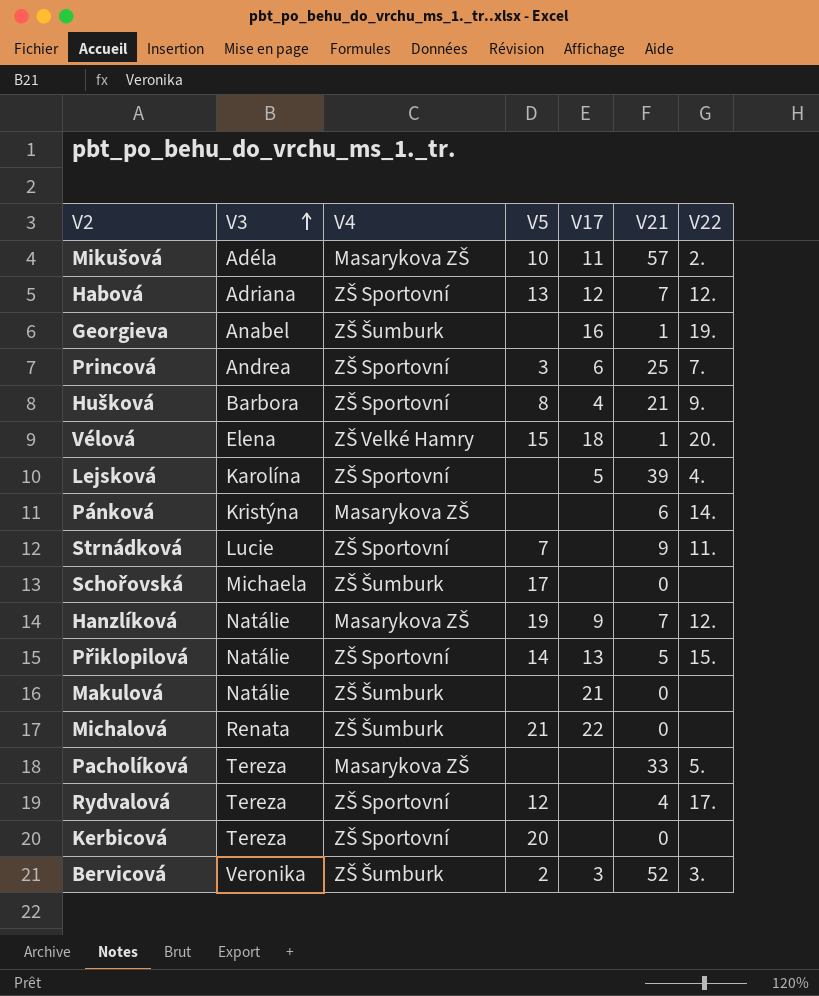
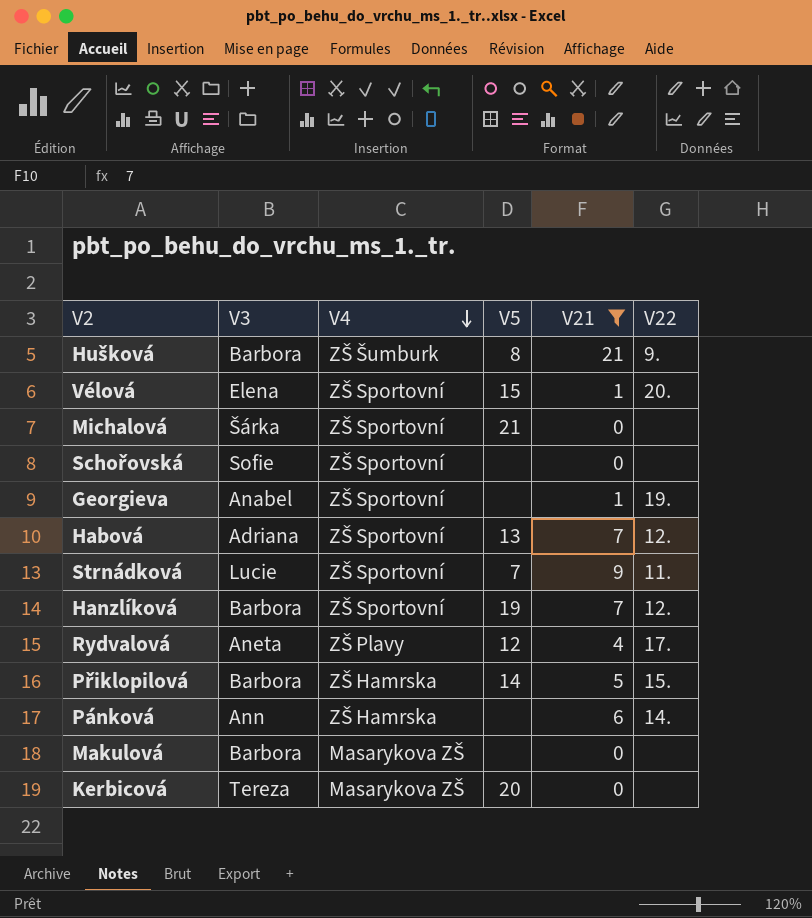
filter: none -> V21 <= 21
row order: V3 ascending -> V4 descending
column V17 | position: 5 -> none
Hušková | V4: ZŠ Sportovní -> ZŠ Šumburk
Vélová | V4: ZŠ Velké Hamry -> ZŠ Sportovní
Michalová | V3: Renata -> Šárka
Michalová | V4: ZŠ Šumburk -> ZŠ Sportovní
Schořovská | V3: Michaela -> Sofie
Schořovská | V4: ZŠ Šumburk -> ZŠ Sportovní
Schořovská | V5: 17 -> none
Georgieva | V4: ZŠ Šumburk -> ZŠ Sportovní
Hanzlíková | V3: Natálie -> Barbora
Hanzlíková | V4: Masarykova ZŠ -> ZŠ Sportovní
Rydvalová | V3: Tereza -> Aneta
Rydvalová | V4: ZŠ Sportovní -> ZŠ Plavy
Přiklopilová | V3: Natálie -> Barbora
Přiklopilová | V4: ZŠ Sportovní -> ZŠ Hamrska
Pánková | V3: Kristýna -> Ann
Pánková | V4: Masarykova ZŠ -> ZŠ Hamrska
Makulová | V3: Natálie -> Barbora
Makulová | V4: ZŠ Šumburk -> Masarykova ZŠ
Kerbicová | V4: ZŠ Sportovní -> Masarykova ZŠ

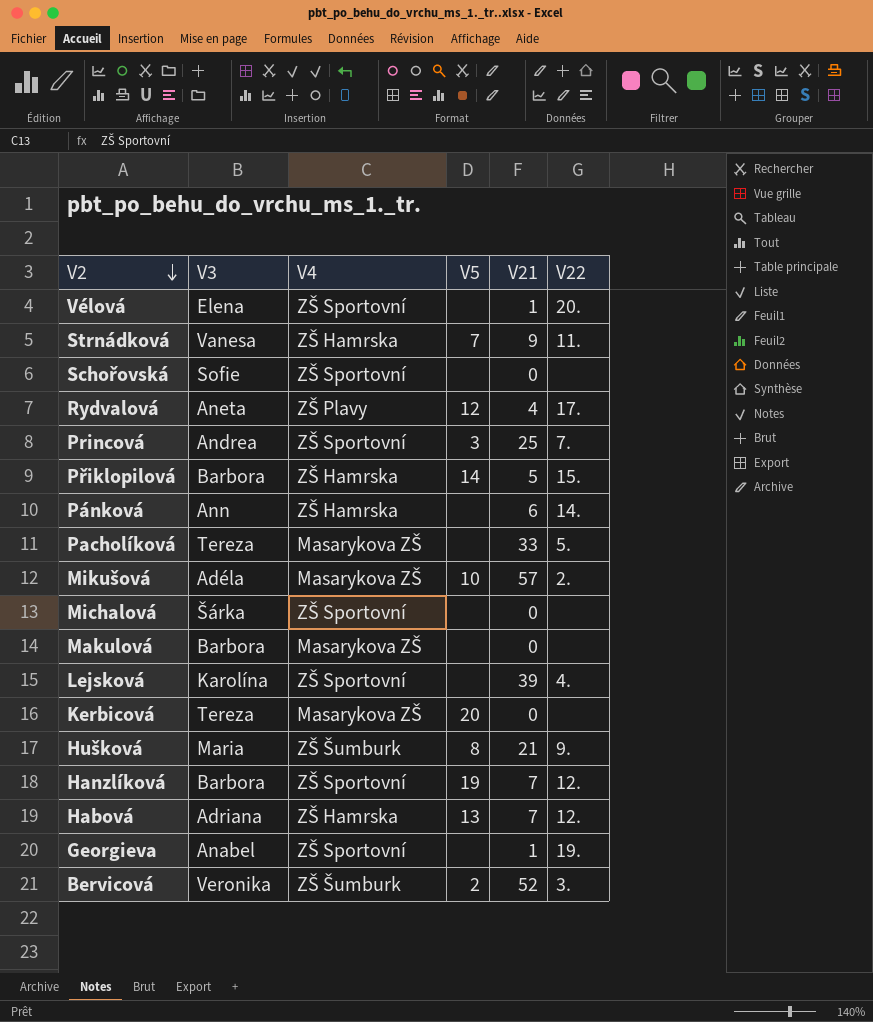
filter: V21 <= 21 -> none
row order: V4 descending -> V2 descending
Vélová | V5: 15 -> none
Strnádková | V3: Lucie -> Vanesa
Strnádková | V4: ZŠ Sportovní -> ZŠ Hamrska
Michalová | V5: 21 -> none
Hušková | V3: Barbora -> Maria
Habová | V4: ZŠ Sportovní -> ZŠ Hamrska

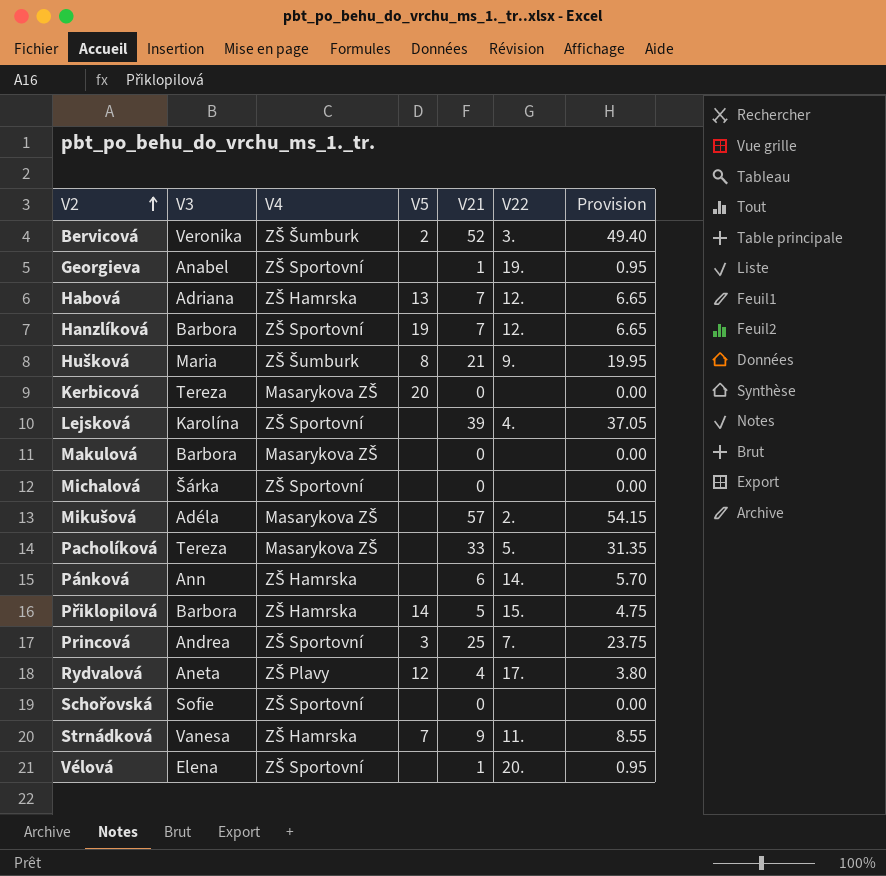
row order: V2 descending -> V2 ascending
column Provision | formula: none -> [V21] * 0.95
Mikušová | V5: 10 -> none

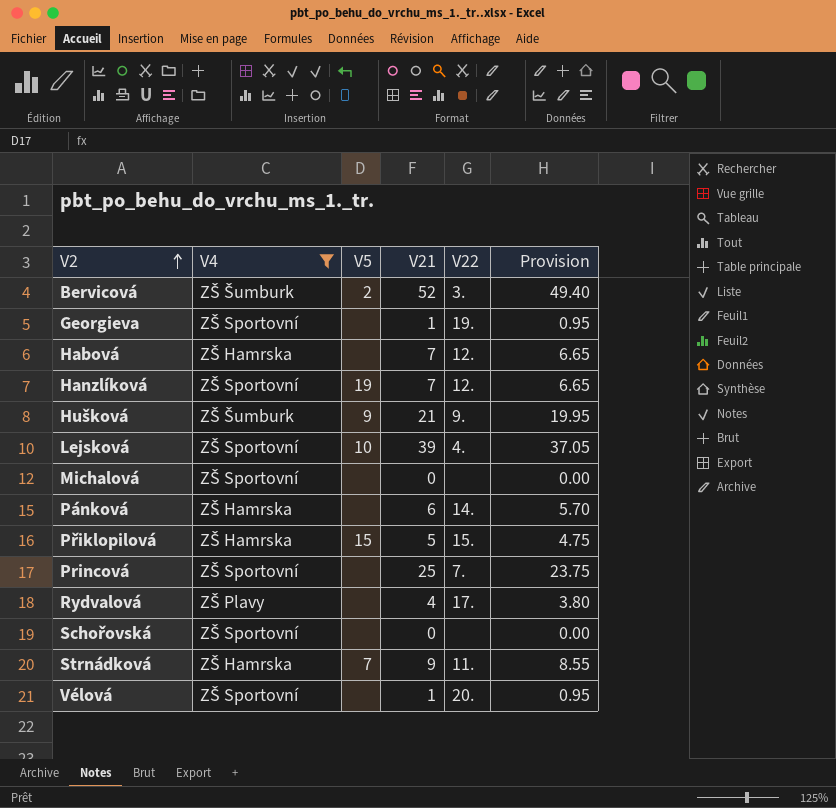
filter: none -> V4 != Masarykova ZŠ
column V3 | position: 2 -> none
Habová | V5: 13 -> none
Hušková | V5: 8 -> 9
Lejsková | V5: none -> 10
Přiklopilová | V5: 14 -> 15
Princová | V5: 3 -> none
Rydvalová | V5: 12 -> none

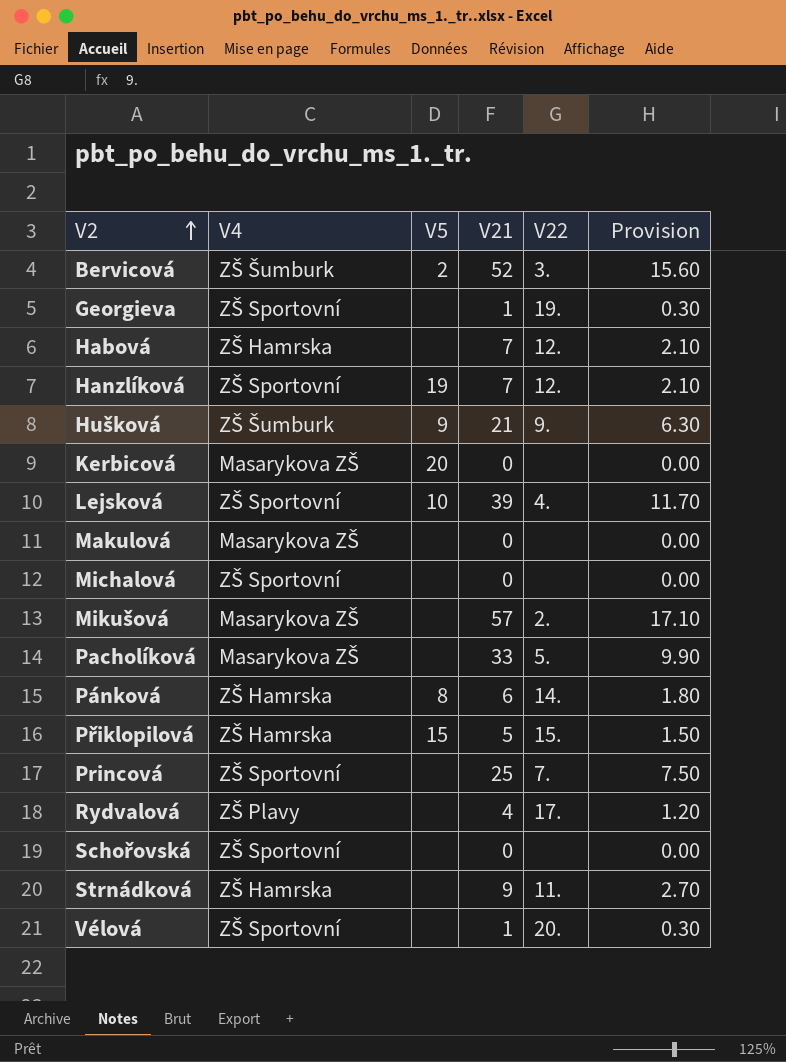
filter: V4 != Masarykova ZŠ -> none
column Provision | formula: [V21] * 0.95 -> [V21] * 0.3
Pánková | V5: none -> 8
Strnádková | V5: 7 -> none

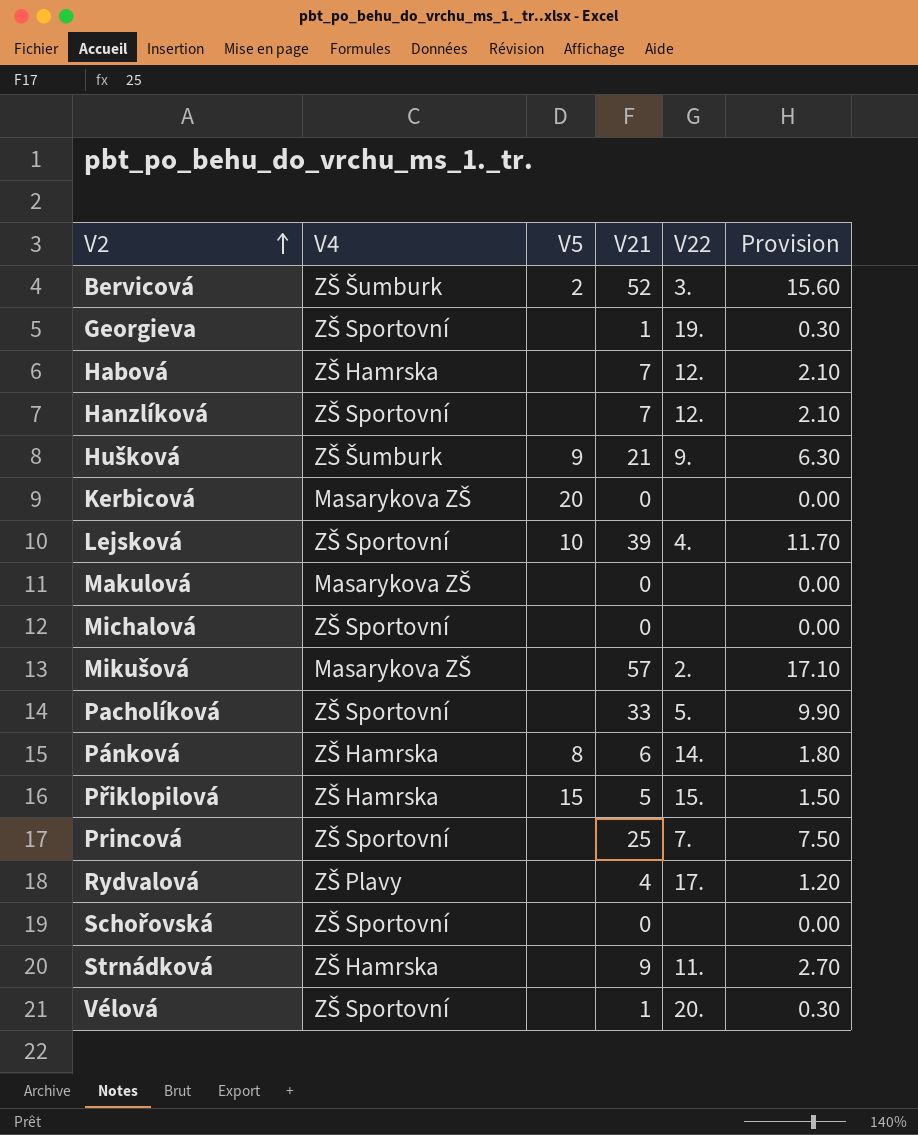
Hanzlíková | V5: 19 -> none
Pacholíková | V4: Masarykova ZŠ -> ZŠ Sportovní

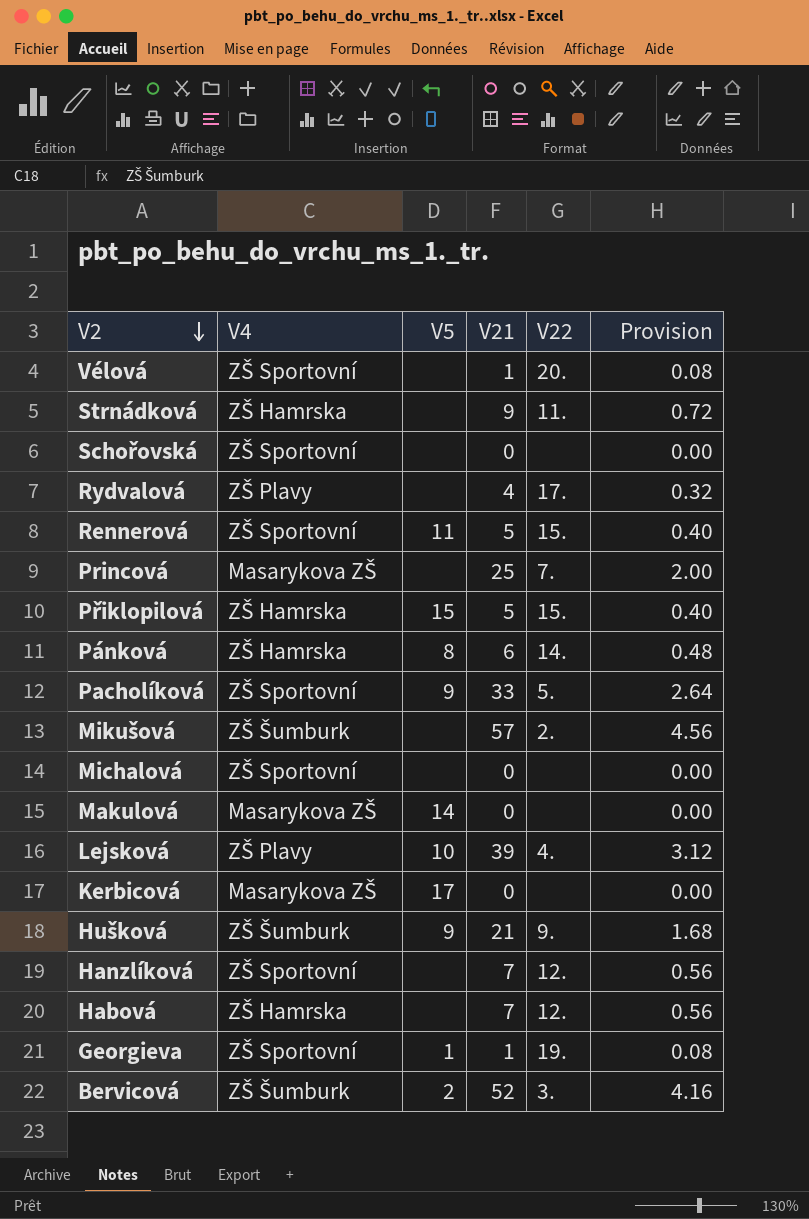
row order: V2 ascending -> V2 descending
column Provision | formula: [V21] * 0.3 -> [V21] * 0.08
row Rennerová: none -> ZŠ Sportovní | 11 | 5 | 15. | 0.40
Princová | V4: ZŠ Sportovní -> Masarykova ZŠ
Pacholíková | V5: none -> 9
Mikušová | V4: Masarykova ZŠ -> ZŠ Šumburk
Makulová | V5: none -> 14
Lejsková | V4: ZŠ Sportovní -> ZŠ Plavy
Kerbicová | V5: 20 -> 17
Georgieva | V5: none -> 1

